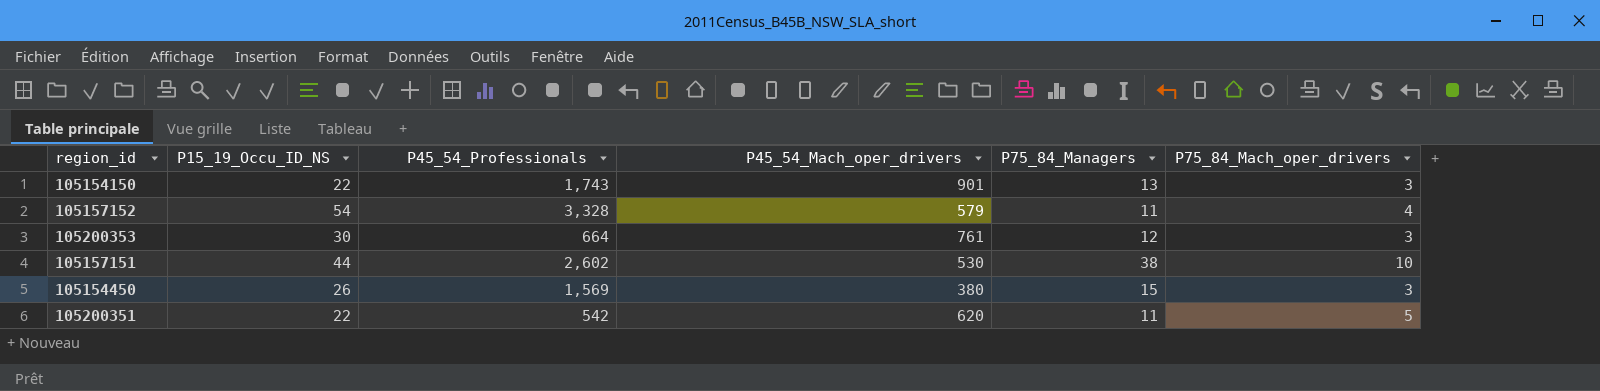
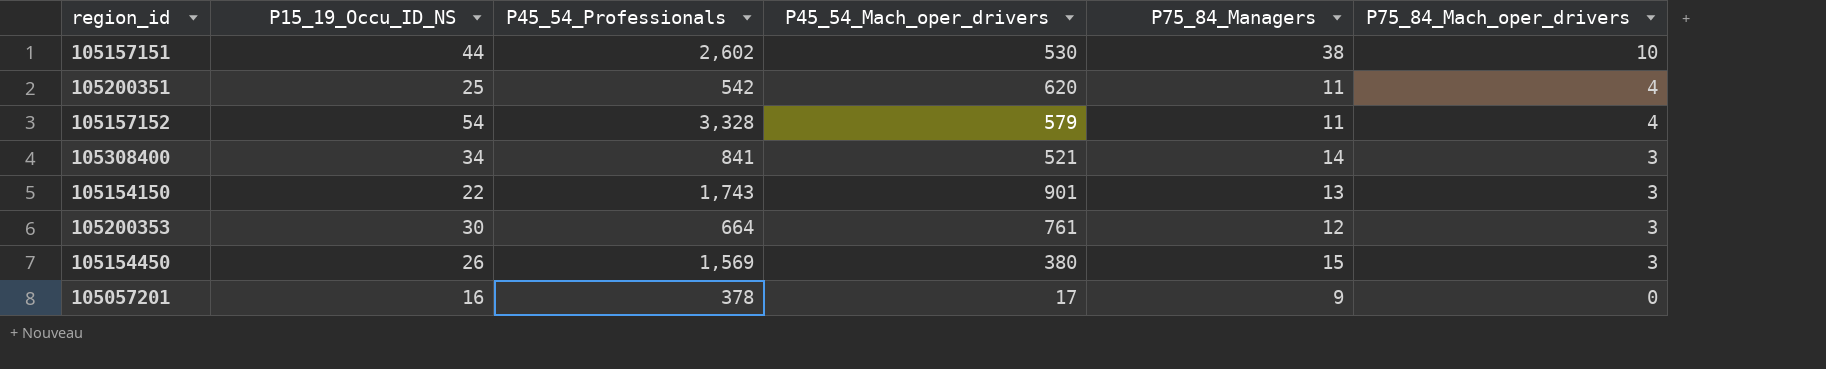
row order: none -> P75_84_Mach_oper_drivers descending
105200351 | P15_19_Occu_ID_NS: 22 -> 25
105200351 | P75_84_Mach_oper_drivers: 5 -> 4
row 105308400: none -> 34 | 841 | 521 | 14 | 3
row 105057201: none -> 16 | 378 | 17 | 9 | 0

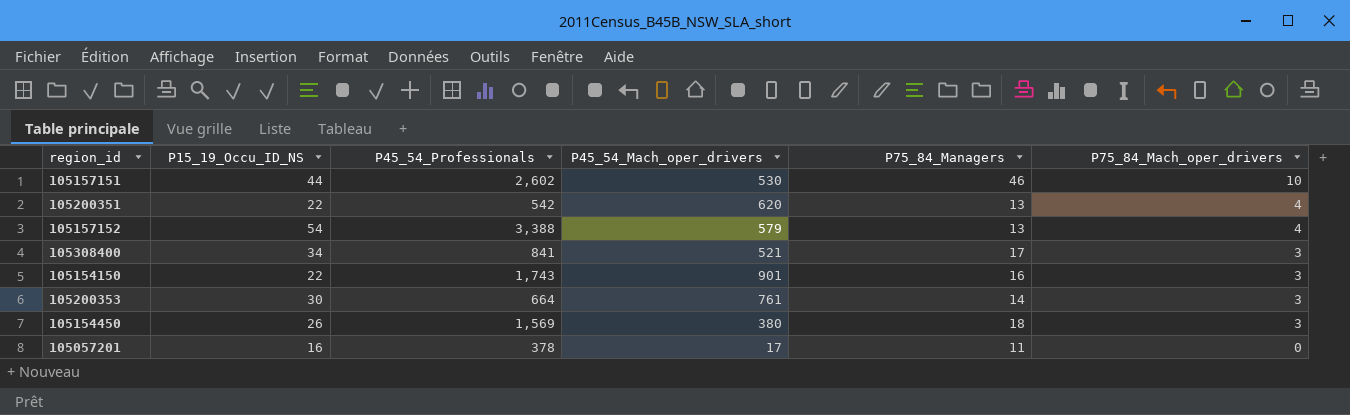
105157151 | P75_84_Managers: 38 -> 46
105200351 | P15_19_Occu_ID_NS: 25 -> 22
105200351 | P75_84_Managers: 11 -> 13
105157152 | P45_54_Professionals: 3,328 -> 3,388
105157152 | P75_84_Managers: 11 -> 13
105308400 | P75_84_Managers: 14 -> 17
105154150 | P75_84_Managers: 13 -> 16
105200353 | P75_84_Managers: 12 -> 14
105154450 | P75_84_Managers: 15 -> 18
105057201 | P75_84_Managers: 9 -> 11

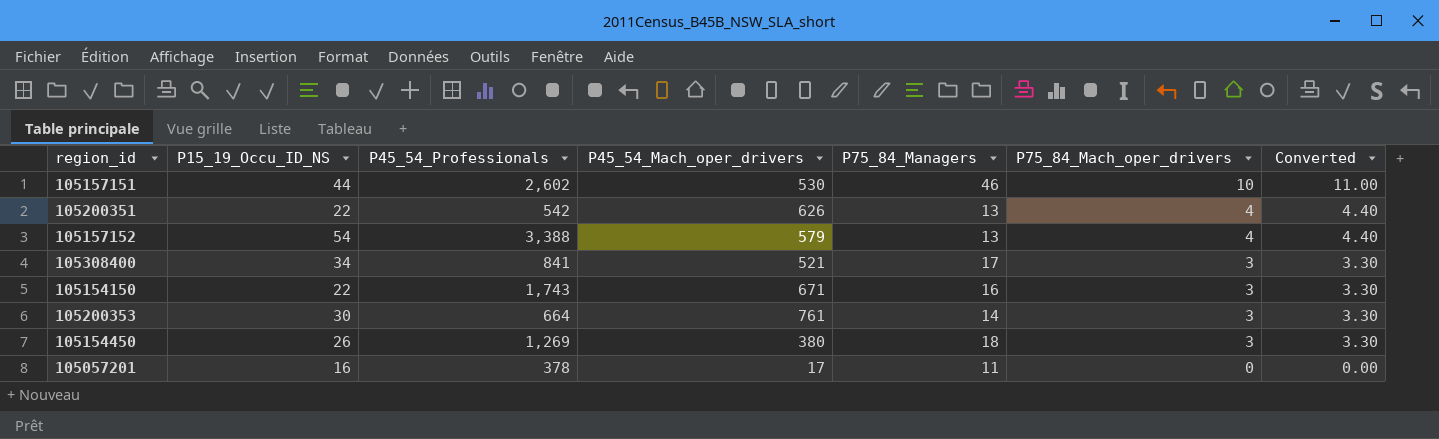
column Converted | formula: none -> [P75_84_Mach_oper_drivers] * 1.1
105200351 | P45_54_Mach_oper_drivers: 620 -> 626
105154150 | P45_54_Mach_oper_drivers: 901 -> 671
105154450 | P45_54_Professionals: 1,569 -> 1,269

